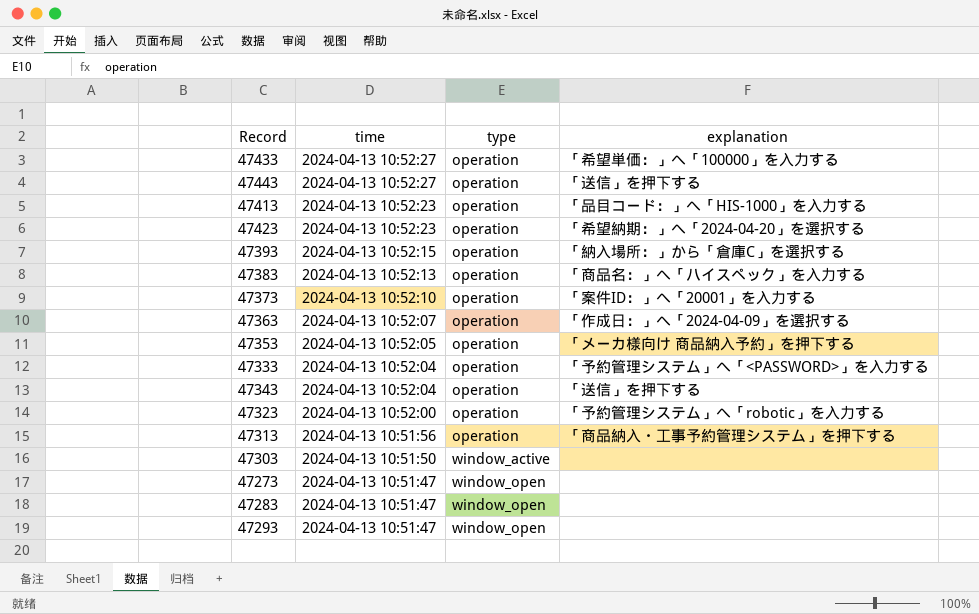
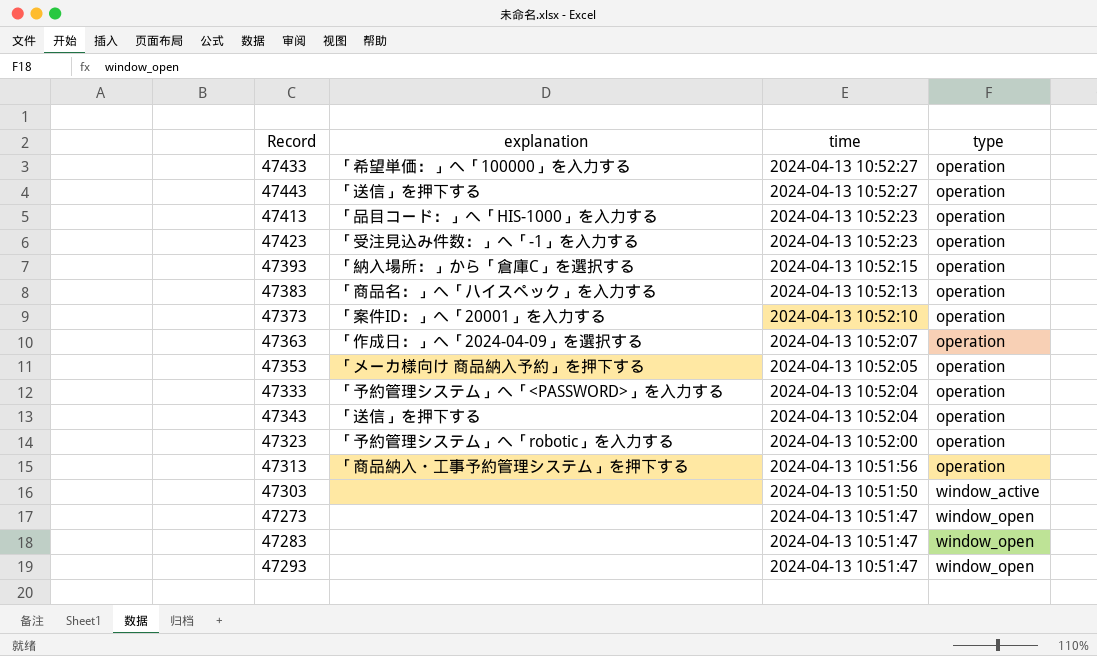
column explanation | position: 4 -> 2
47423 | explanation: 「希望納期：」へ「2024-04-20」を選択する -> 「受注見込み件数：」へ「-1」を入力する

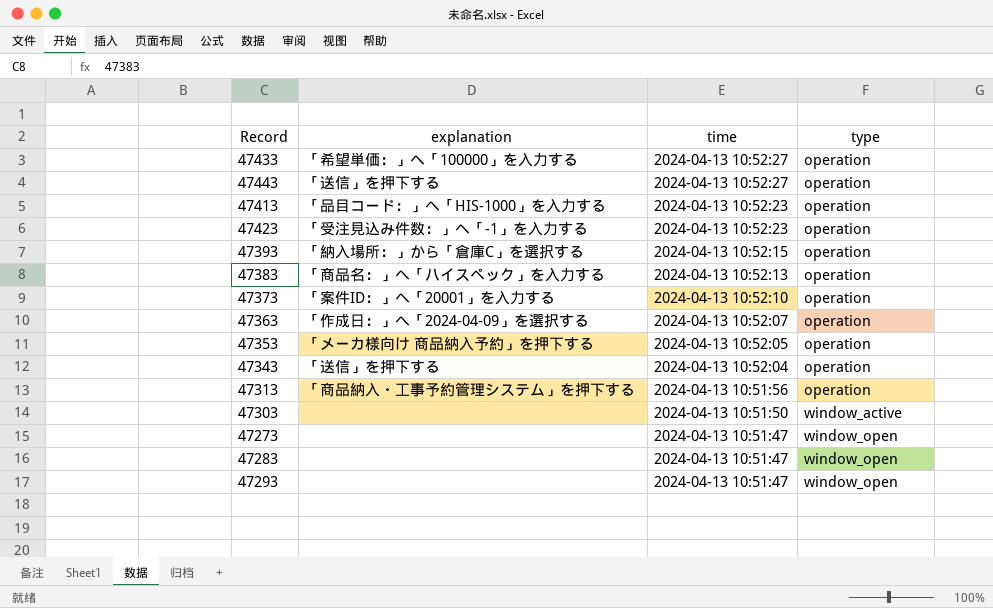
row 47333: 「予約管理システム」へ「<PASSWORD>」を入力する | 2024-04-13 10:52:04 | operation -> none
row 47323: 「予約管理システム」へ「robotic」を入力する | 2024-04-13 10:52:00 | operation -> none

